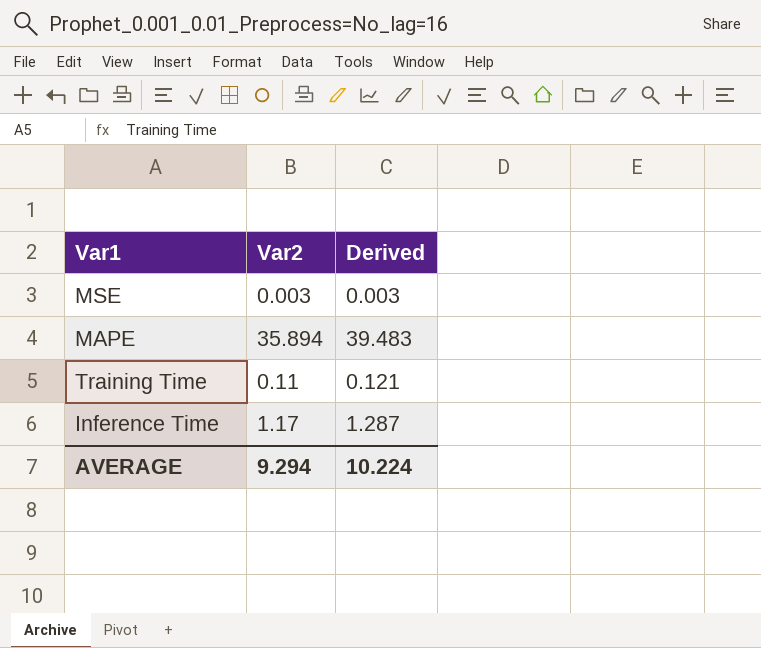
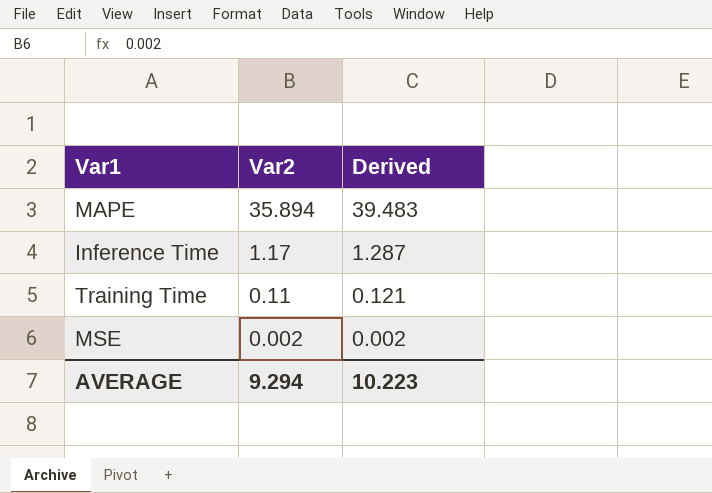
row order: none -> Var2 descending
MSE | Var2: 0.003 -> 0.002
MSE | Derived: 0.003 -> 0.002
AVERAGE | Derived: 10.224 -> 10.223

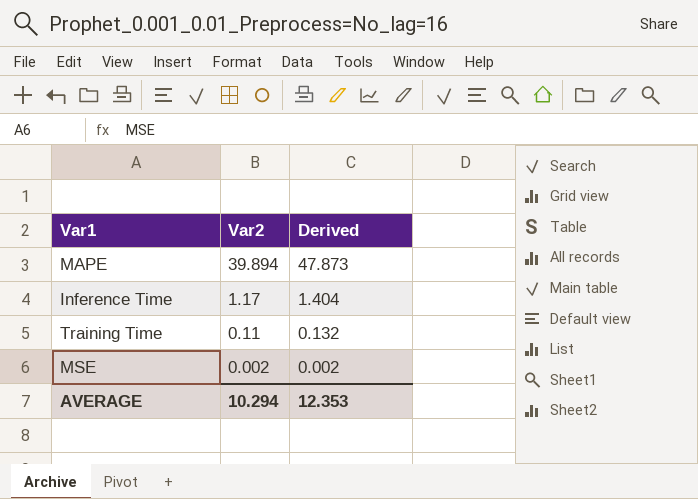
column Derived | formula: [Var2] * 1.1 -> [Var2] * 1.2
MAPE | Var2: 35.894 -> 39.894
AVERAGE | Var2: 9.294 -> 10.294
AVERAGE | Derived: 10.223 -> 12.353

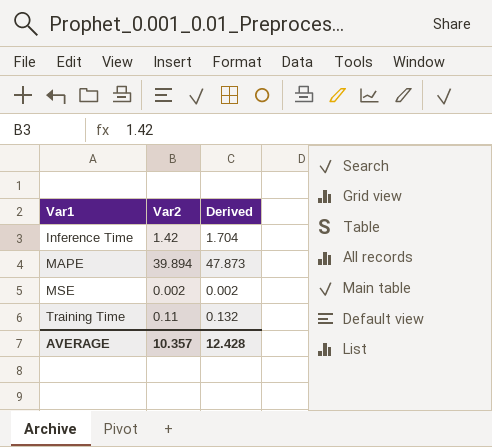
row order: Var2 descending -> Var1 ascending
Inference Time | Var2: 1.17 -> 1.42
Inference Time | Derived: 1.404 -> 1.704
AVERAGE | Var2: 10.294 -> 10.357
AVERAGE | Derived: 12.353 -> 12.428

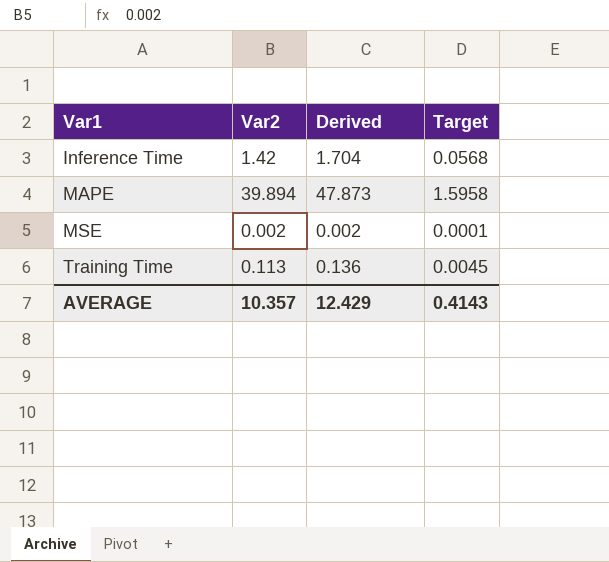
column Target | formula: none -> [Var2] * 0.04
Training Time | Var2: 0.11 -> 0.113
Training Time | Derived: 0.132 -> 0.136
AVERAGE | Derived: 12.428 -> 12.429

